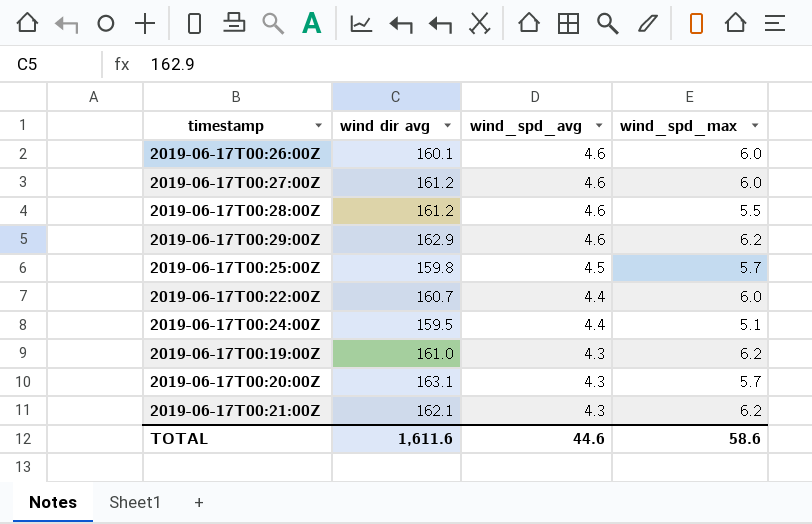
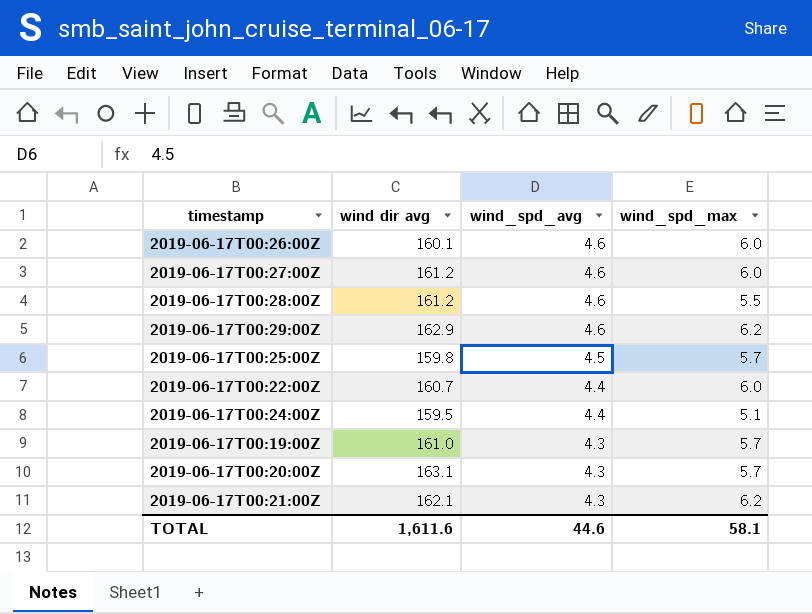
2019-06-17T00:19:00Z | wind_spd_max: 6.2 -> 5.7
TOTAL | wind_spd_max: 58.6 -> 58.1

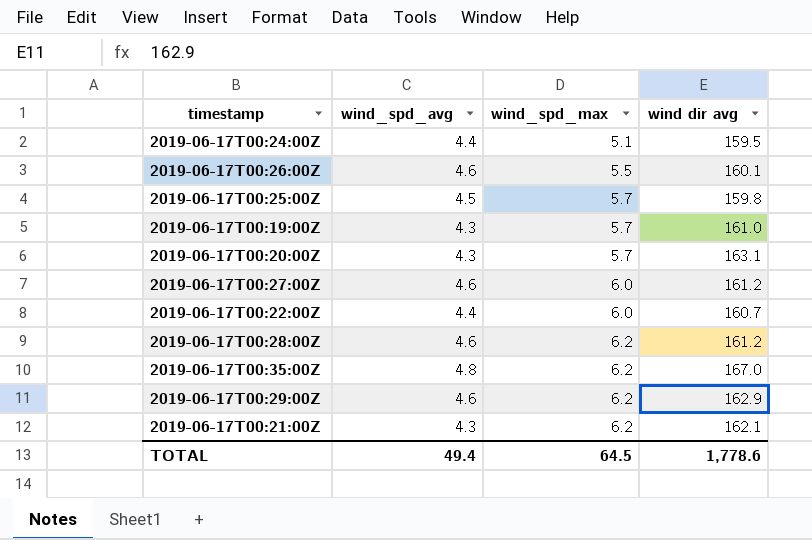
row order: wind_spd_avg descending -> wind_spd_max ascending
column wind dir avg | position: 2 -> 4
2019-06-17T00:26:00Z | wind_spd_max: 6.0 -> 5.5
2019-06-17T00:28:00Z | wind_spd_max: 5.5 -> 6.2
row 2019-06-17T00:35:00Z: none -> 4.8 | 6.2 | 167.0
TOTAL | wind_spd_avg: 44.6 -> 49.4
TOTAL | wind_spd_max: 58.1 -> 64.5
TOTAL | wind dir avg: 1,611.6 -> 1,778.6

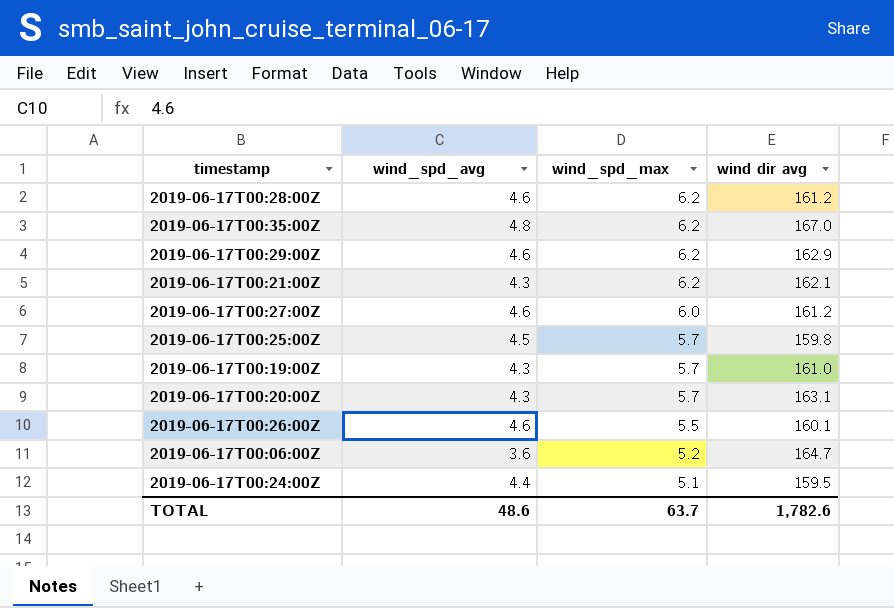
row order: wind_spd_max ascending -> wind_spd_max descending
row 2019-06-17T00:22:00Z: 4.4 | 6.0 | 160.7 -> none
row 2019-06-17T00:06:00Z: none -> 3.6 | 5.2 | 164.7
TOTAL | wind_spd_avg: 49.4 -> 48.6
TOTAL | wind_spd_max: 64.5 -> 63.7
TOTAL | wind dir avg: 1,778.6 -> 1,782.6

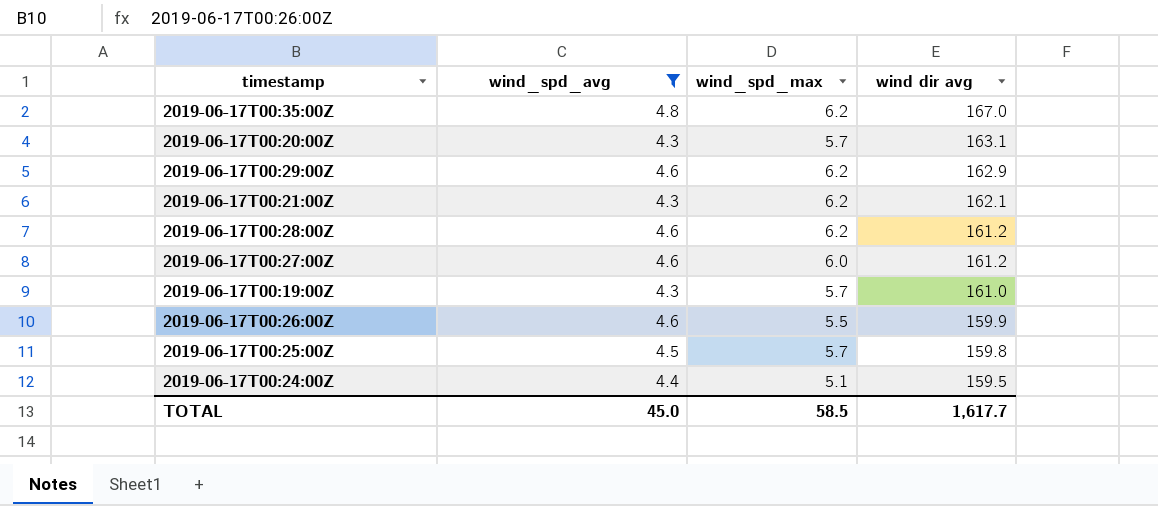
filter: none -> wind_spd_avg != 3.6
row order: wind_spd_max descending -> wind dir avg descending
2019-06-17T00:26:00Z | wind dir avg: 160.1 -> 159.9
TOTAL | wind_spd_avg: 48.6 -> 45.0
TOTAL | wind_spd_max: 63.7 -> 58.5
TOTAL | wind dir avg: 1,782.6 -> 1,617.7

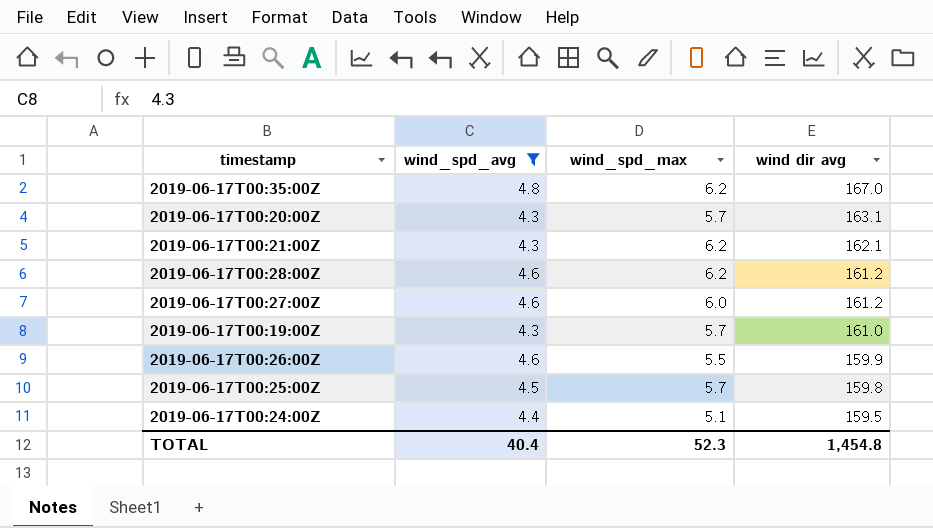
row 2019-06-17T00:29:00Z: 4.6 | 6.2 | 162.9 -> none
TOTAL | wind_spd_avg: 45.0 -> 40.4
TOTAL | wind_spd_max: 58.5 -> 52.3
TOTAL | wind dir avg: 1,617.7 -> 1,454.8

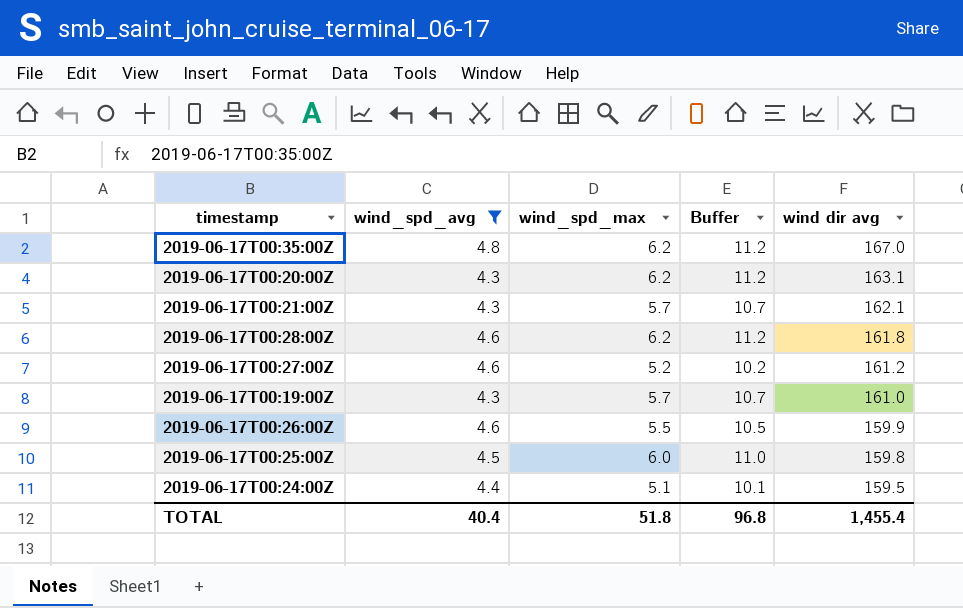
column Buffer | formula: none -> [wind_spd_max] + 5
2019-06-17T00:20:00Z | wind_spd_max: 5.7 -> 6.2
2019-06-17T00:21:00Z | wind_spd_max: 6.2 -> 5.7
2019-06-17T00:28:00Z | wind dir avg: 161.2 -> 161.8
2019-06-17T00:27:00Z | wind_spd_max: 6.0 -> 5.2
2019-06-17T00:25:00Z | wind_spd_max: 5.7 -> 6.0
TOTAL | wind_spd_max: 52.3 -> 51.8
TOTAL | wind dir avg: 1,454.8 -> 1,455.4

